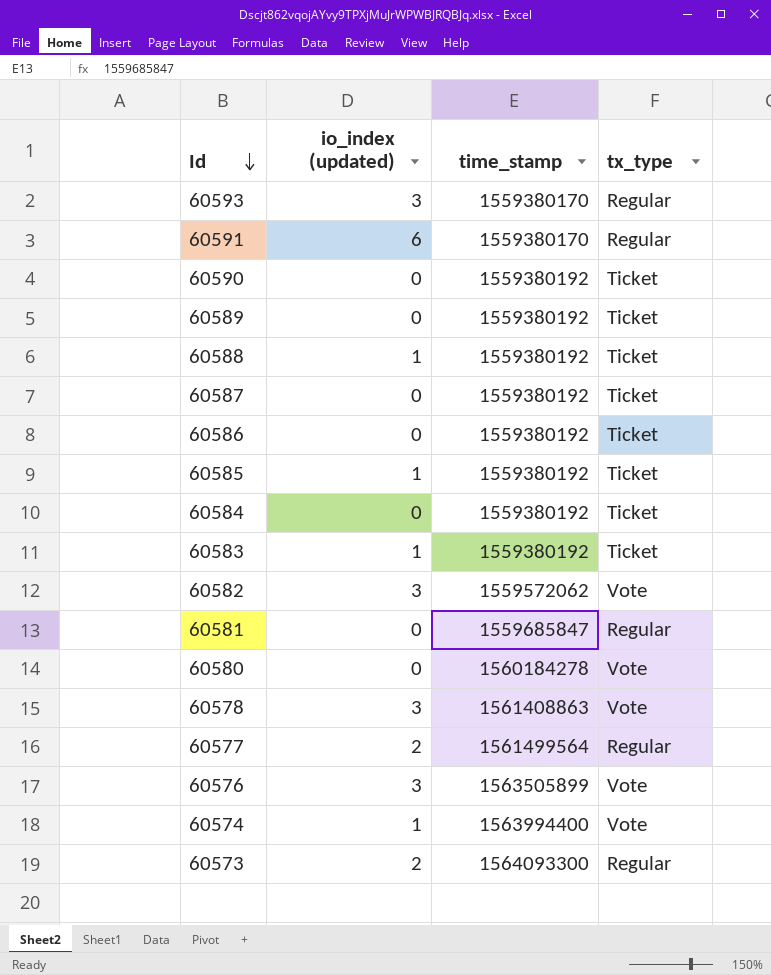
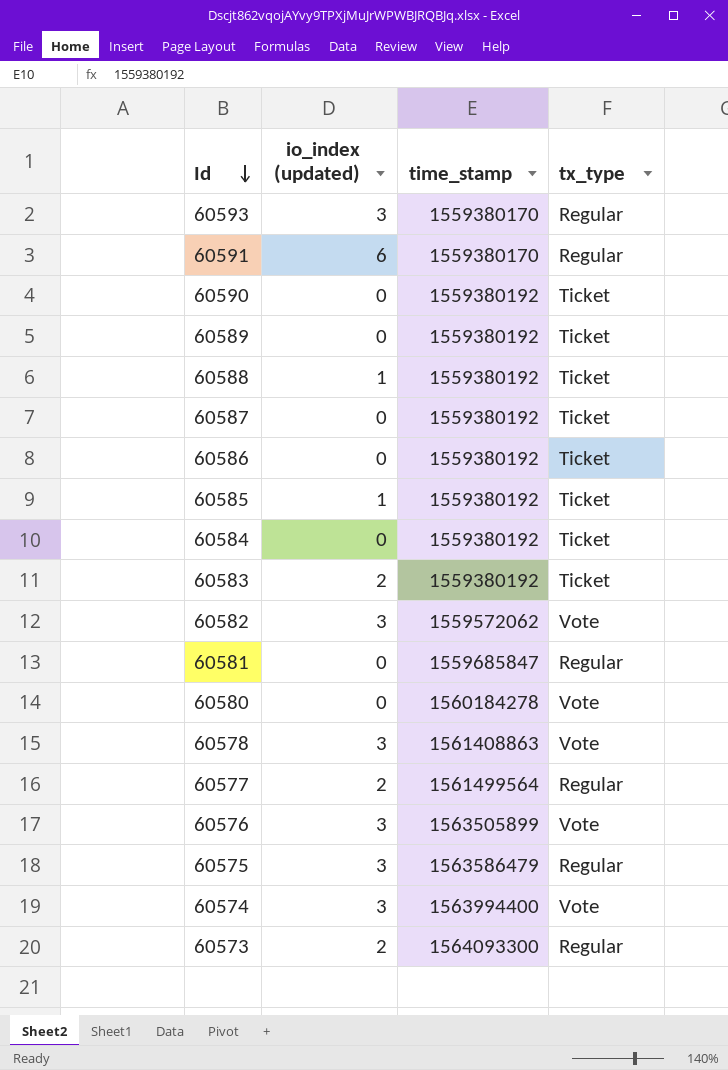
60583 | io_index (updated): 1 -> 2
row 60575: none -> 3 | 1563586479 | Regular
60574 | io_index (updated): 1 -> 3

